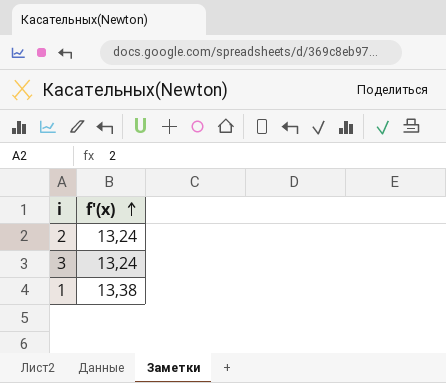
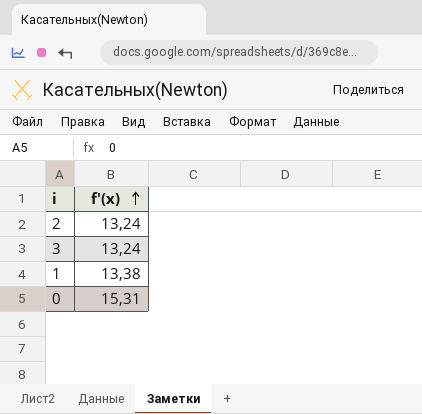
row 0: none -> 15,31

